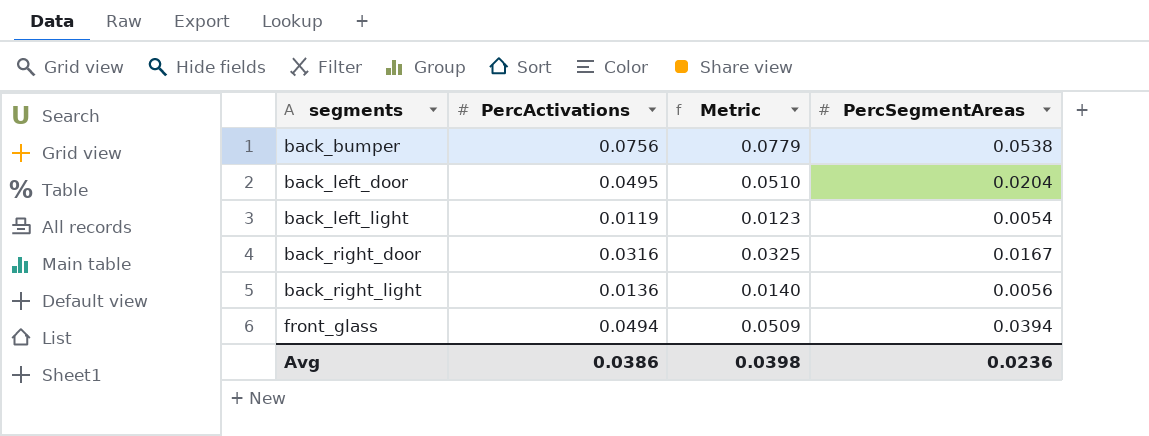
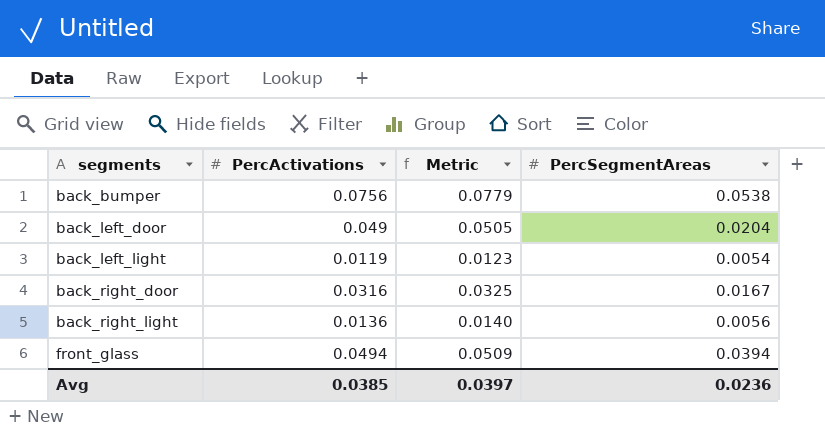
back_left_door | PercActivations: 0.0495 -> 0.049
back_left_door | Metric: 0.0510 -> 0.0505
Avg | PercActivations: 0.0386 -> 0.0385
Avg | Metric: 0.0398 -> 0.0397

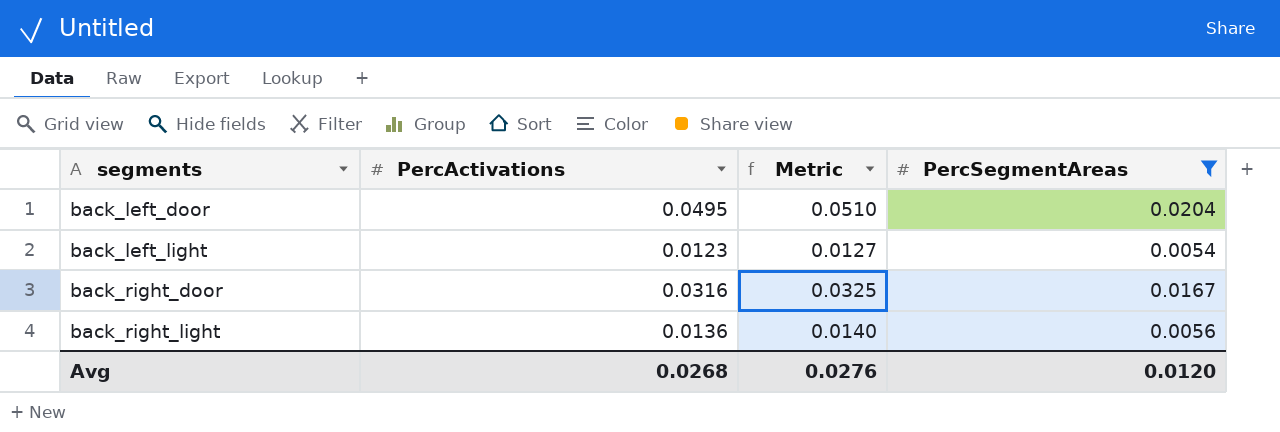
filter: none -> PercSegmentAreas <= 0.0204
back_left_door | PercActivations: 0.049 -> 0.0495
back_left_door | Metric: 0.0505 -> 0.0510
back_left_light | PercActivations: 0.0119 -> 0.0123
back_left_light | Metric: 0.0123 -> 0.0127
Avg | PercActivations: 0.0385 -> 0.0268
Avg | Metric: 0.0397 -> 0.0276
Avg | PercSegmentAreas: 0.0236 -> 0.0120

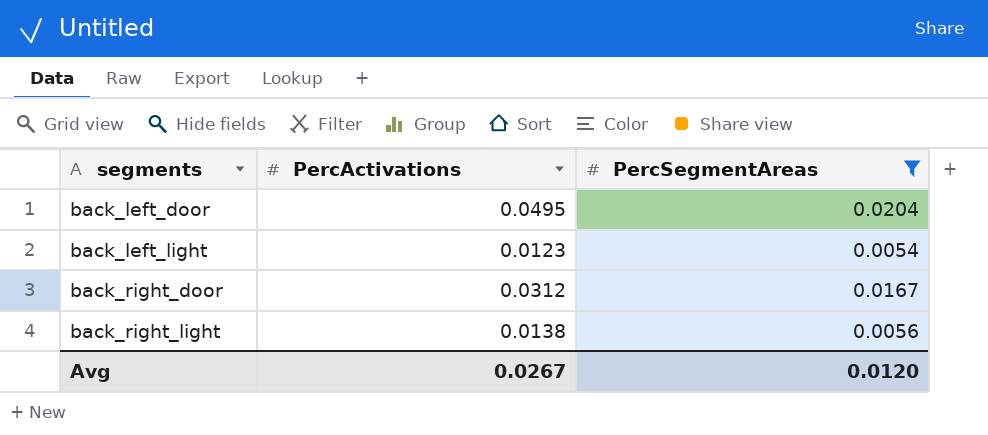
column Metric | formula: [PercActivations] * 1.03 -> none
back_right_door | PercActivations: 0.0316 -> 0.0312
back_right_light | PercActivations: 0.0136 -> 0.0138
Avg | PercActivations: 0.0268 -> 0.0267

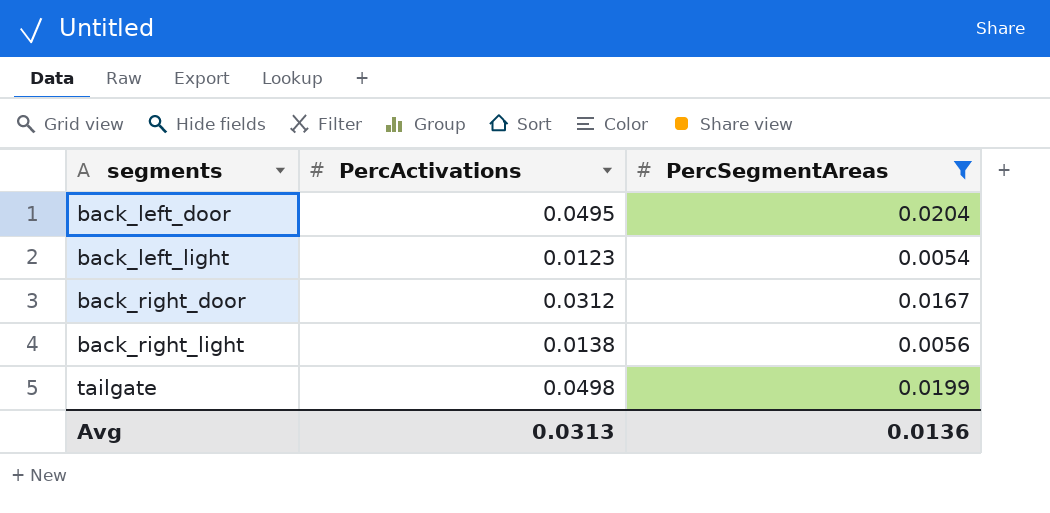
row tailgate: none -> 0.0498 | 0.0199
Avg | PercActivations: 0.0267 -> 0.0313
Avg | PercSegmentAreas: 0.0120 -> 0.0136

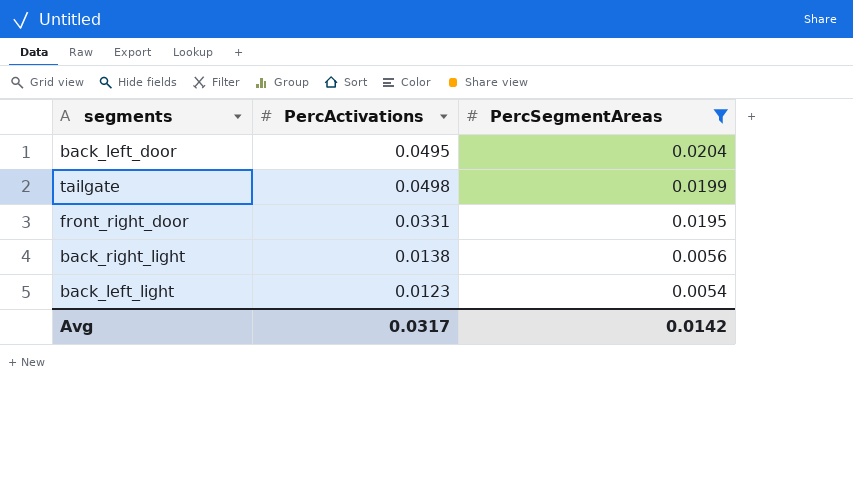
row order: segments ascending -> PercSegmentAreas descending
row back_right_door: 0.0312 | 0.0167 -> none
row front_right_door: none -> 0.0331 | 0.0195
Avg | PercActivations: 0.0313 -> 0.0317
Avg | PercSegmentAreas: 0.0136 -> 0.0142

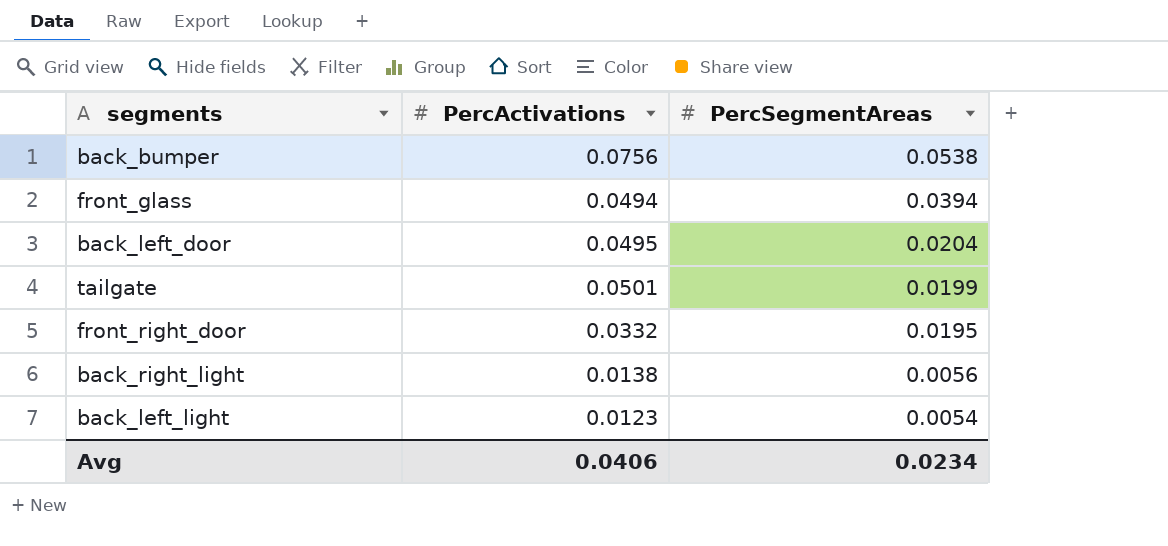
filter: PercSegmentAreas <= 0.0204 -> none
tailgate | PercActivations: 0.0498 -> 0.0501
front_right_door | PercActivations: 0.0331 -> 0.0332
Avg | PercActivations: 0.0317 -> 0.0406
Avg | PercSegmentAreas: 0.0142 -> 0.0234

